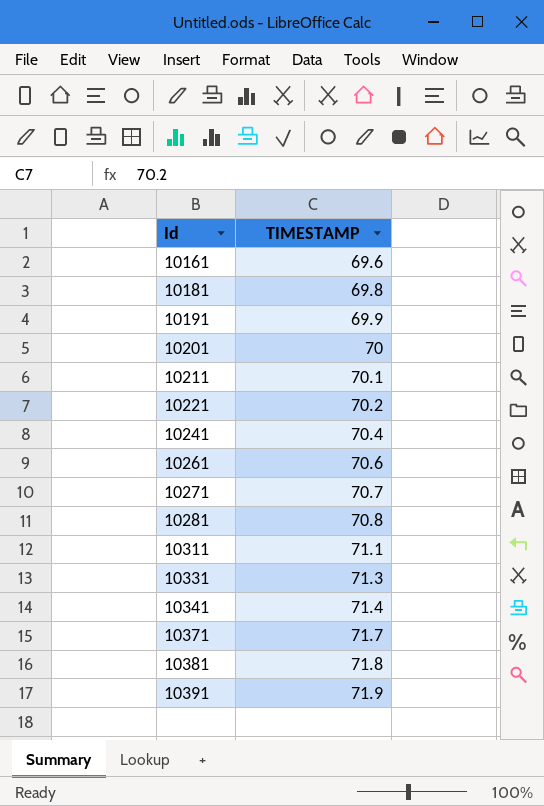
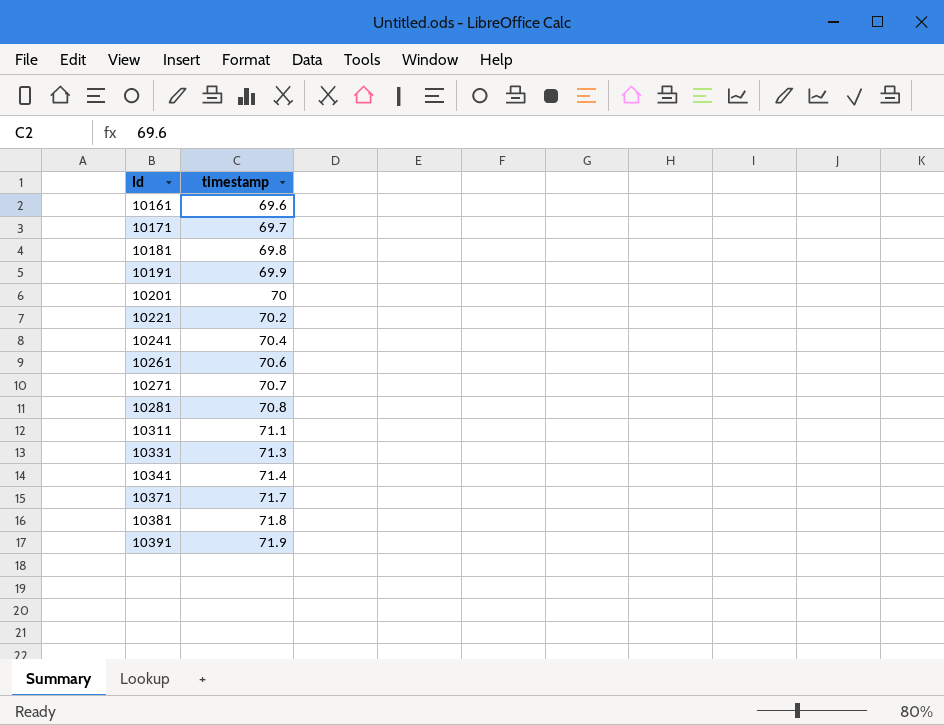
column name: TIMESTAMP -> timestamp
row 10211: 70.1 -> none
row 10171: none -> 69.7

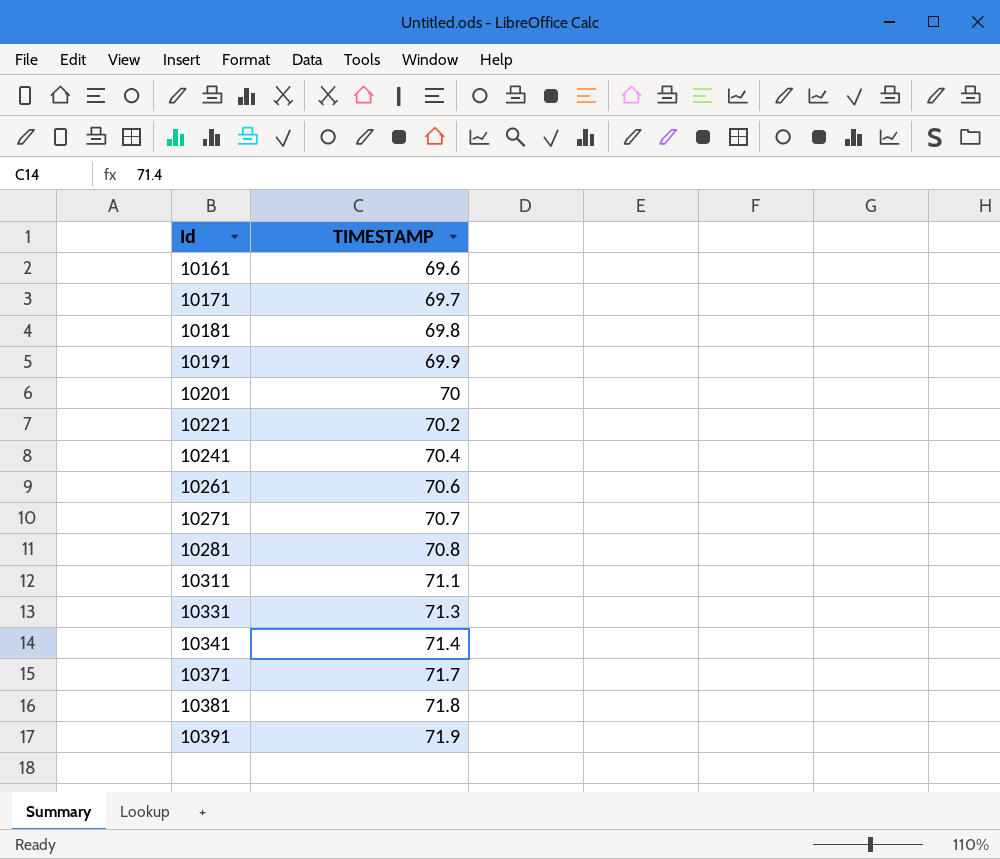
column name: timestamp -> TIMESTAMP

